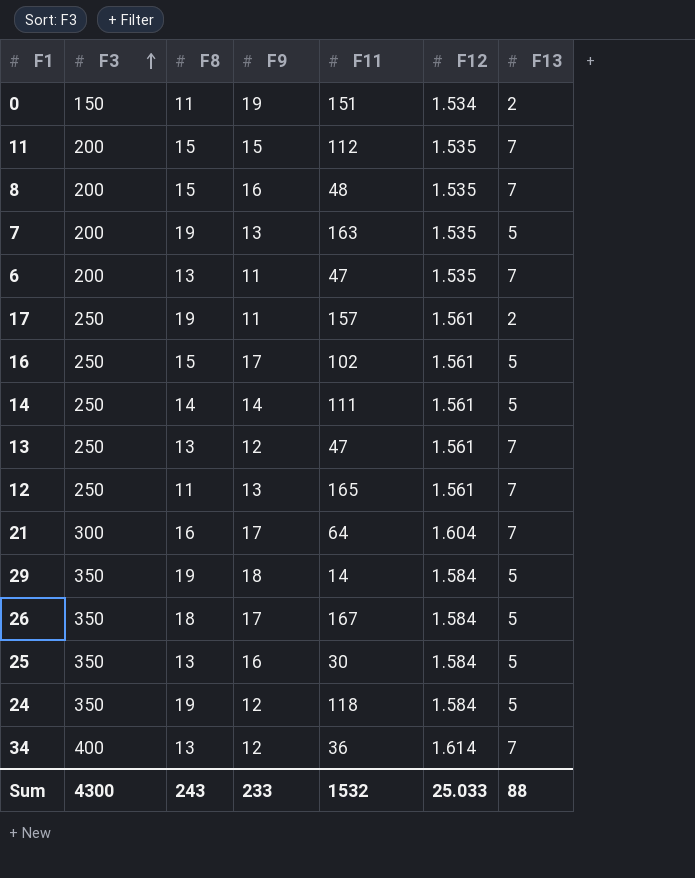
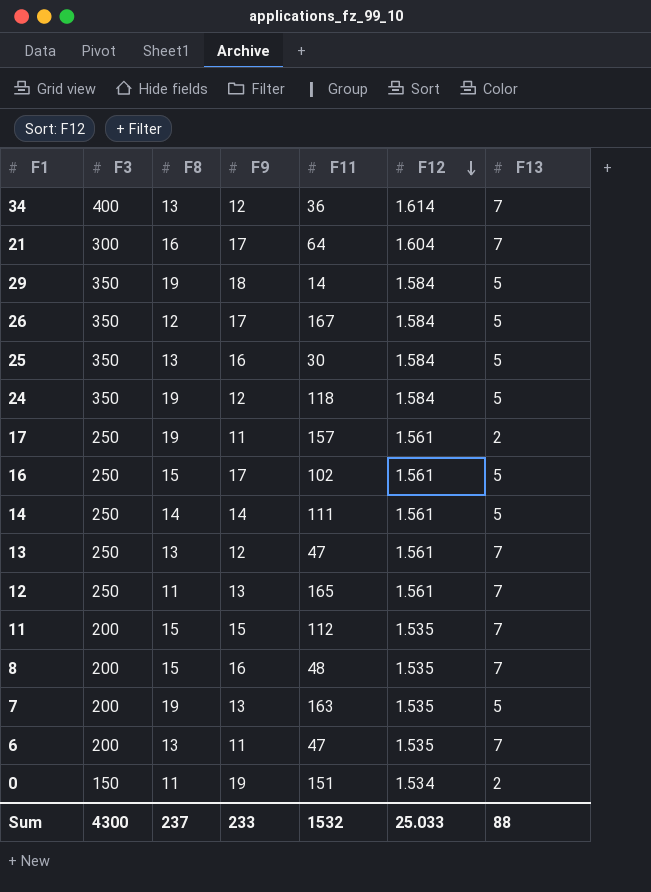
row order: F3 ascending -> F12 descending
26 | F8: 18 -> 12
Sum | F8: 243 -> 237

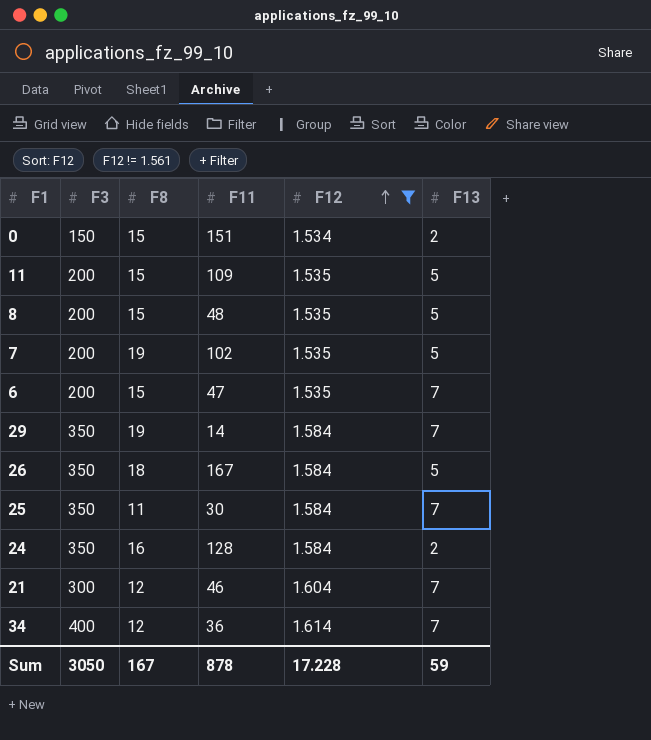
filter: none -> F12 != 1.561
row order: F12 descending -> F12 ascending
column F9 | position: 4 -> none
0 | F8: 11 -> 15
11 | F11: 112 -> 109
11 | F13: 7 -> 5
8 | F13: 7 -> 5
7 | F11: 163 -> 102
6 | F8: 13 -> 15
29 | F13: 5 -> 7
26 | F8: 12 -> 18
25 | F8: 13 -> 11
25 | F13: 5 -> 7
24 | F8: 19 -> 16
24 | F11: 118 -> 128
24 | F13: 5 -> 2
21 | F8: 16 -> 12
21 | F11: 64 -> 46
34 | F8: 13 -> 12
Sum | F3: 4300 -> 3050
Sum | F8: 237 -> 167
Sum | F11: 1532 -> 878
Sum | F12: 25.033 -> 17.228
Sum | F13: 88 -> 59

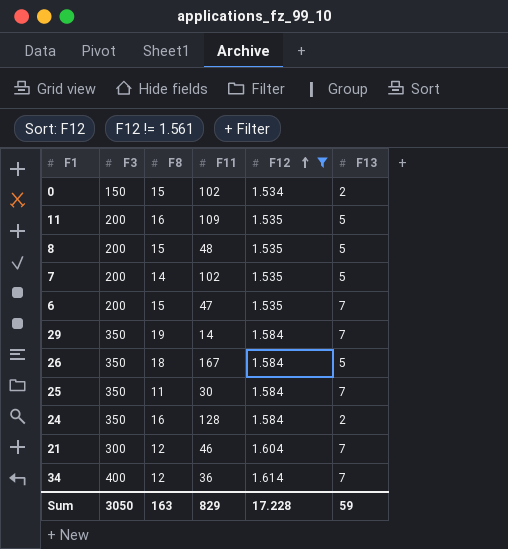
0 | F11: 151 -> 102
11 | F8: 15 -> 16
7 | F8: 19 -> 14
Sum | F8: 167 -> 163
Sum | F11: 878 -> 829

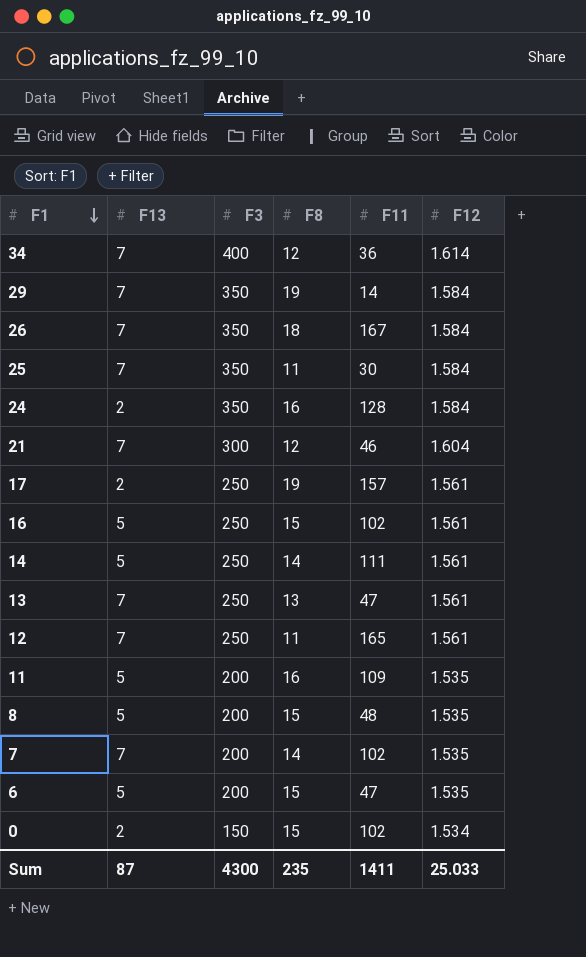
filter: F12 != 1.561 -> none
row order: F12 ascending -> F1 descending
column F13 | position: 6 -> 2
26 | F13: 5 -> 7
7 | F13: 5 -> 7
6 | F13: 7 -> 5
Sum | F13: 59 -> 87
Sum | F3: 3050 -> 4300
Sum | F8: 163 -> 235
Sum | F11: 829 -> 1411
Sum | F12: 17.228 -> 25.033

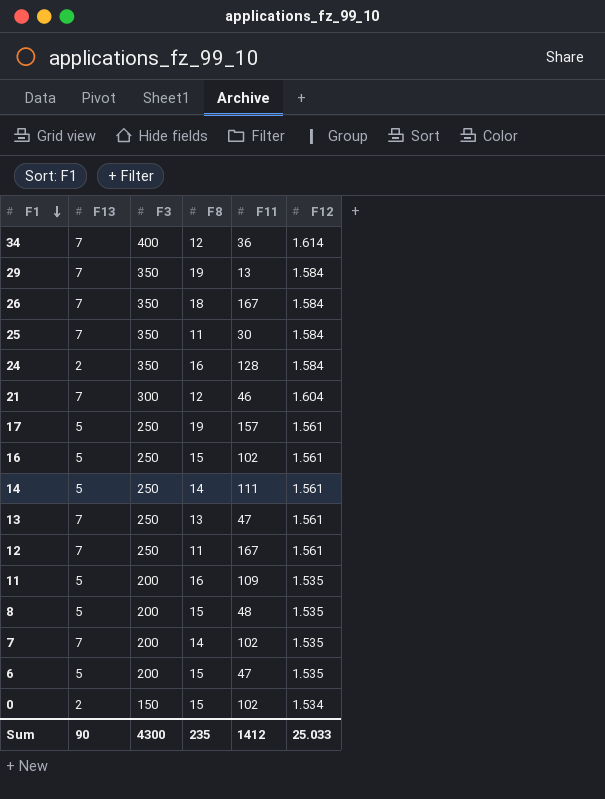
29 | F11: 14 -> 13
17 | F13: 2 -> 5
12 | F11: 165 -> 167
Sum | F13: 87 -> 90
Sum | F11: 1411 -> 1412

